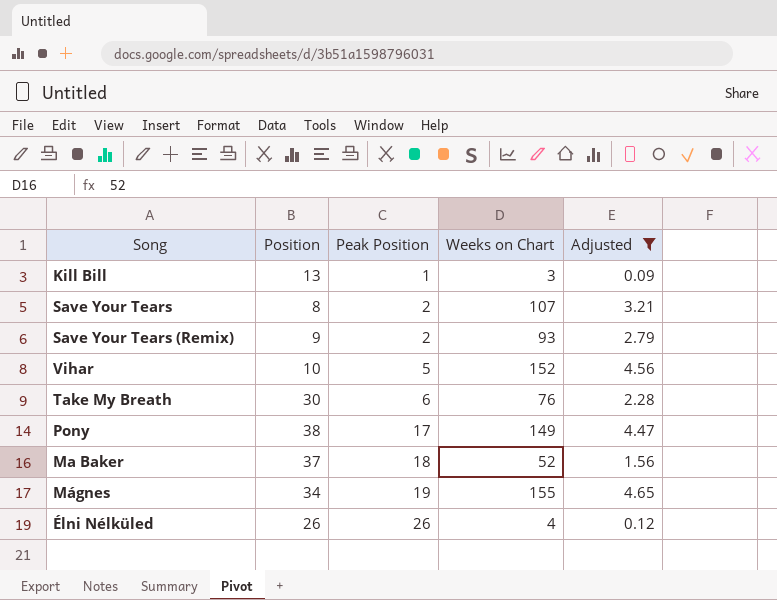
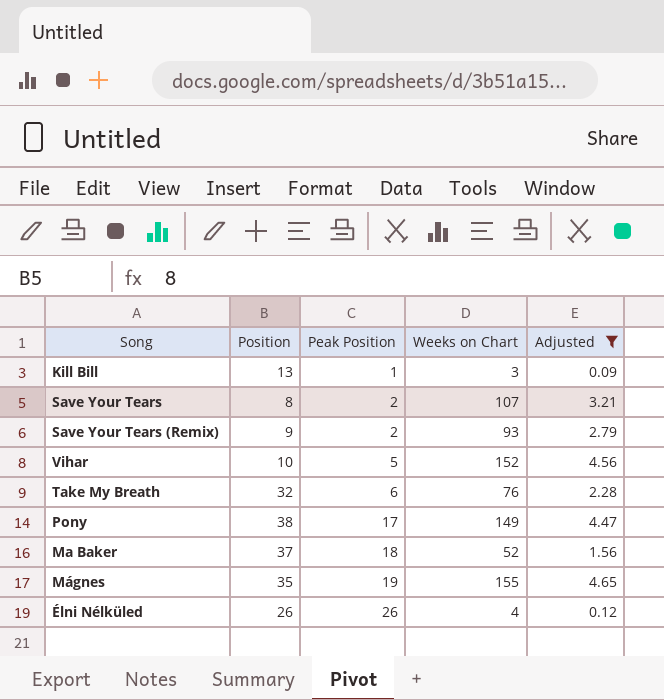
Take My Breath | Position: 30 -> 32
Mágnes | Position: 34 -> 35

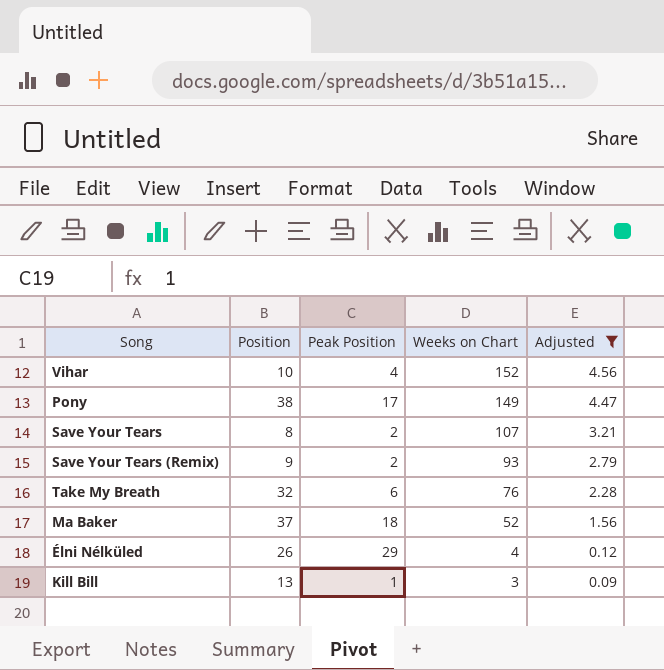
row order: Peak Position ascending -> Weeks on Chart descending
row Mágnes: 35 | 19 | 155 | 4.65 -> none
Vihar | Peak Position: 5 -> 4
Élni Nélküled | Peak Position: 26 -> 29

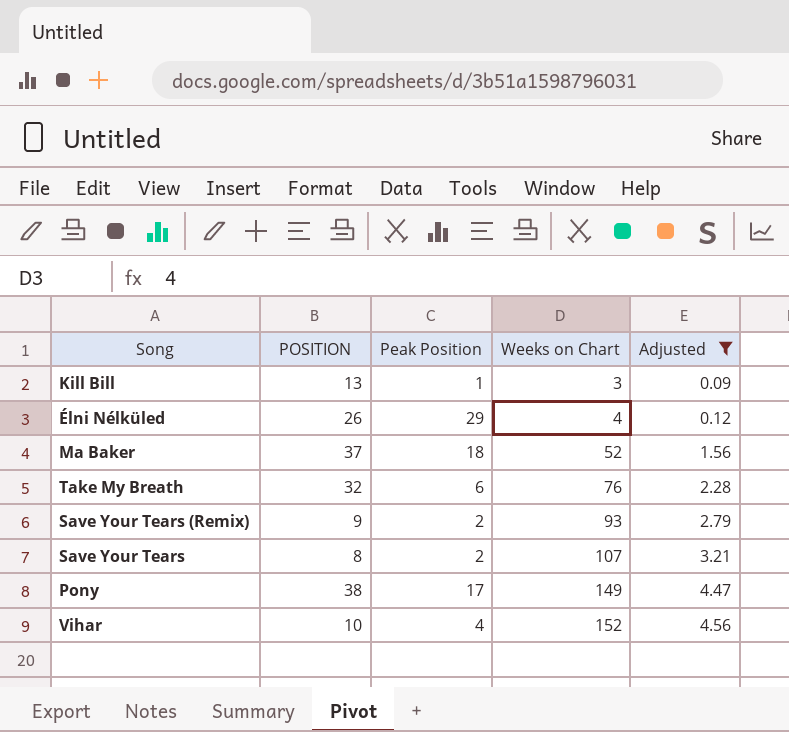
row order: Weeks on Chart descending -> Weeks on Chart ascending
column name: Position -> POSITION

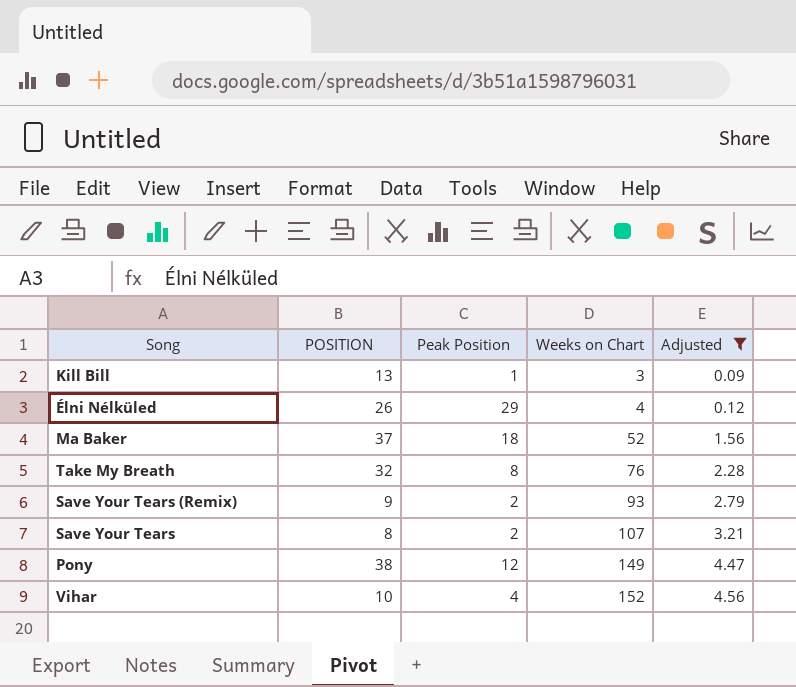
Take My Breath | Peak Position: 6 -> 8
Pony | Peak Position: 17 -> 12

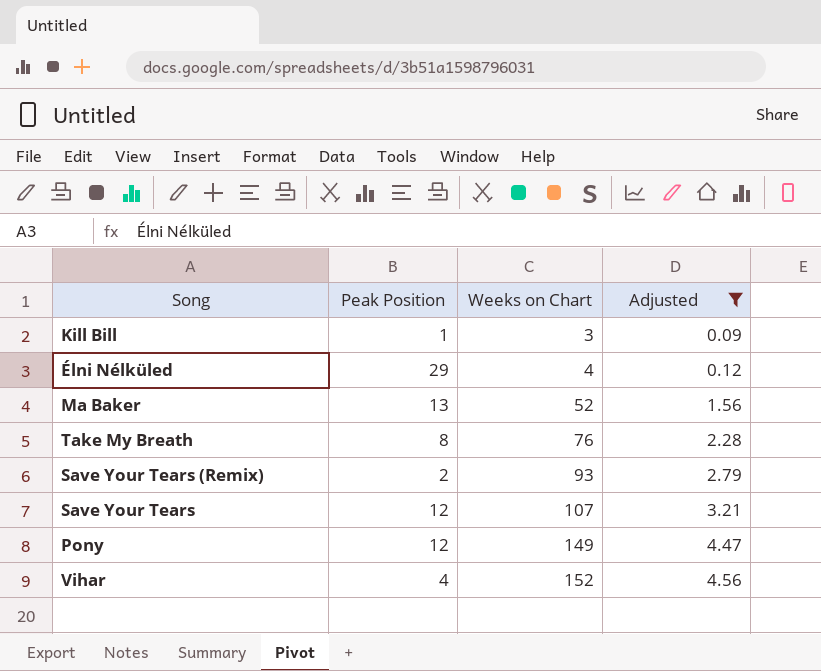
column POSITION | position: 2 -> none
Ma Baker | Peak Position: 18 -> 13
Save Your Tears | Peak Position: 2 -> 12

